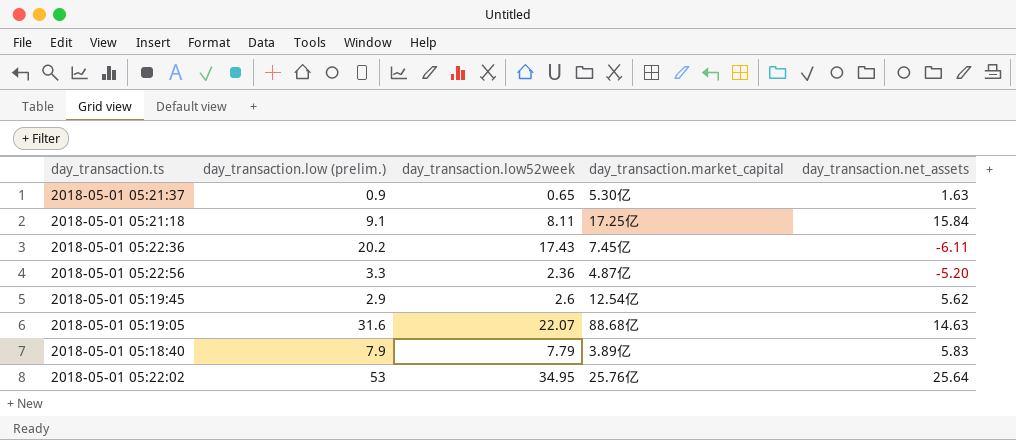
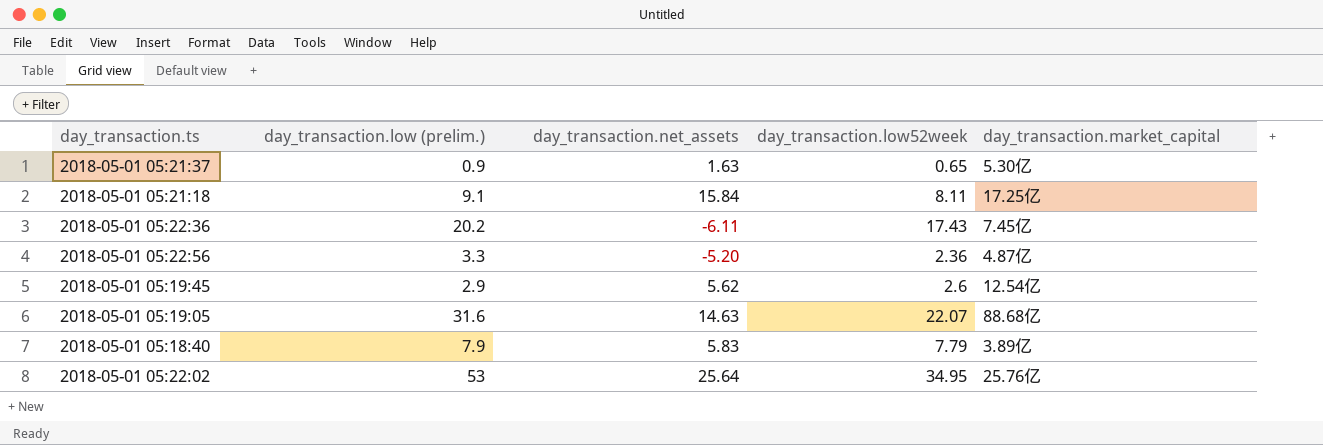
column day_transaction.net_assets | position: 5 -> 3

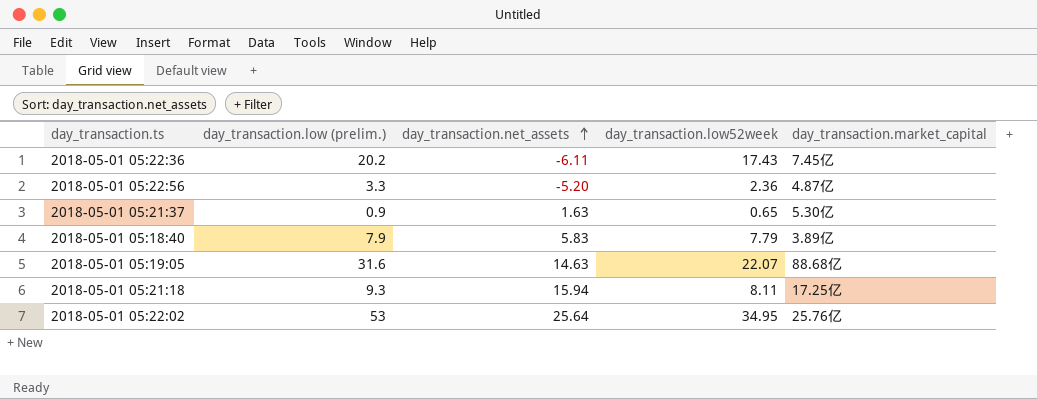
row order: none -> day_transaction.net_assets ascending
row 2018-05-01 05:19:45: 2.9 | 5.62 | 2.6 | 12.54亿 -> none
2018-05-01 05:21:18 | day_transaction.low (prelim.): 9.1 -> 9.3
2018-05-01 05:21:18 | day_transaction.net_assets: 15.84 -> 15.94

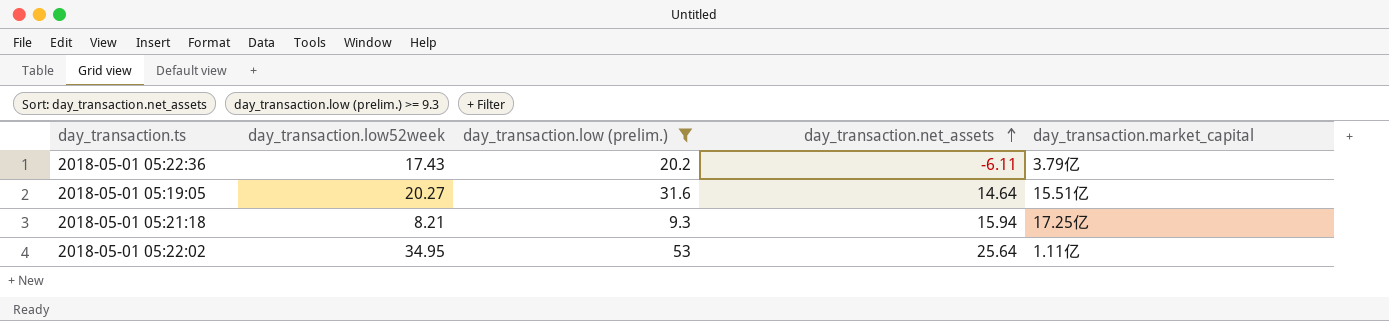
filter: none -> day_transaction.low (prelim.) >= 9.3
column day_transaction.low52week | position: 4 -> 2
2018-05-01 05:22:36 | day_transaction.market_capital: 7.45亿 -> 3.79亿
2018-05-01 05:19:05 | day_transaction.low52week: 22.07 -> 20.27
2018-05-01 05:19:05 | day_transaction.net_assets: 14.63 -> 14.64
2018-05-01 05:19:05 | day_transaction.market_capital: 88.68亿 -> 15.51亿
2018-05-01 05:21:18 | day_transaction.low52week: 8.11 -> 8.21
2018-05-01 05:22:02 | day_transaction.market_capital: 25.76亿 -> 1.11亿

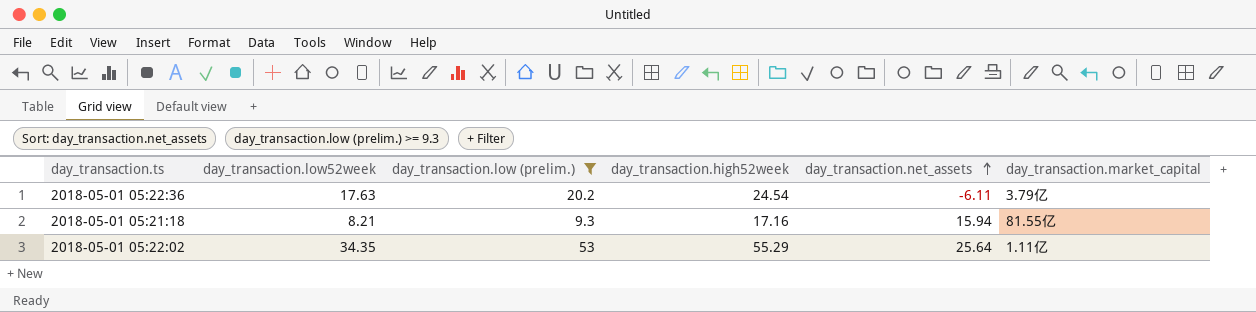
column day_transaction.high52week | position: none -> 4
row 2018-05-01 05:19:05: 20.27 | 31.6 | 14.64 | 15.51亿 -> none
2018-05-01 05:22:36 | day_transaction.low52week: 17.43 -> 17.63
2018-05-01 05:21:18 | day_transaction.market_capital: 17.25亿 -> 81.55亿
2018-05-01 05:22:02 | day_transaction.low52week: 34.95 -> 34.35

